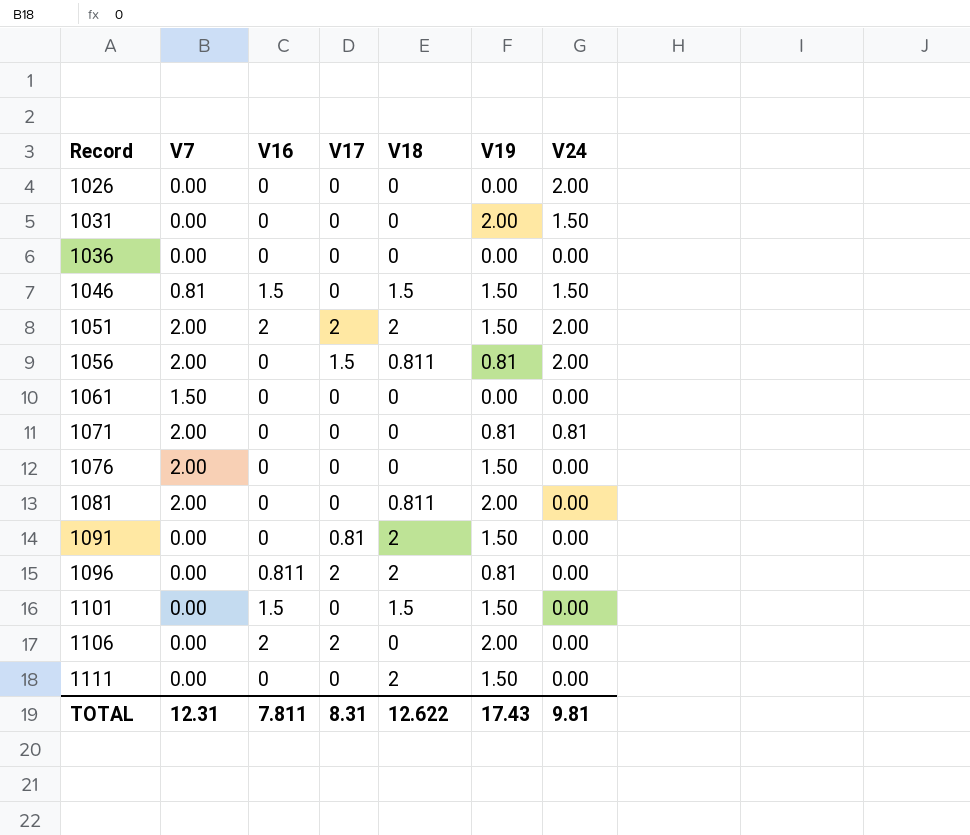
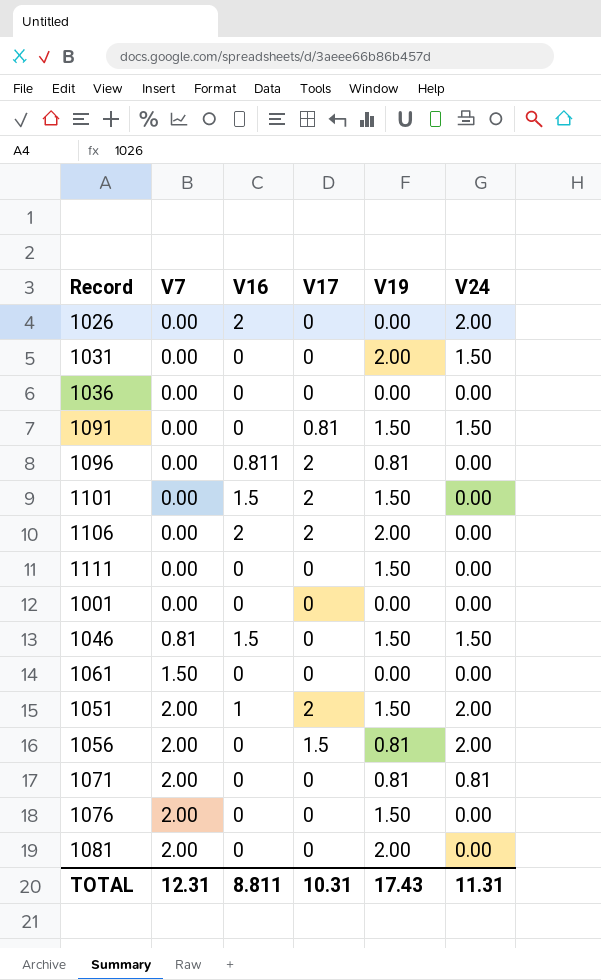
row order: Record ascending -> V7 ascending
column V18 | position: 5 -> none
1026 | V16: 0 -> 2
1091 | V24: 0.00 -> 1.50
1101 | V17: 0 -> 2
row 1001: none -> 0.00 | 0 | 0 | 0.00 | 0.00
1051 | V16: 2 -> 1
TOTAL | V16: 7.811 -> 8.811
TOTAL | V17: 8.31 -> 10.31
TOTAL | V24: 9.81 -> 11.31

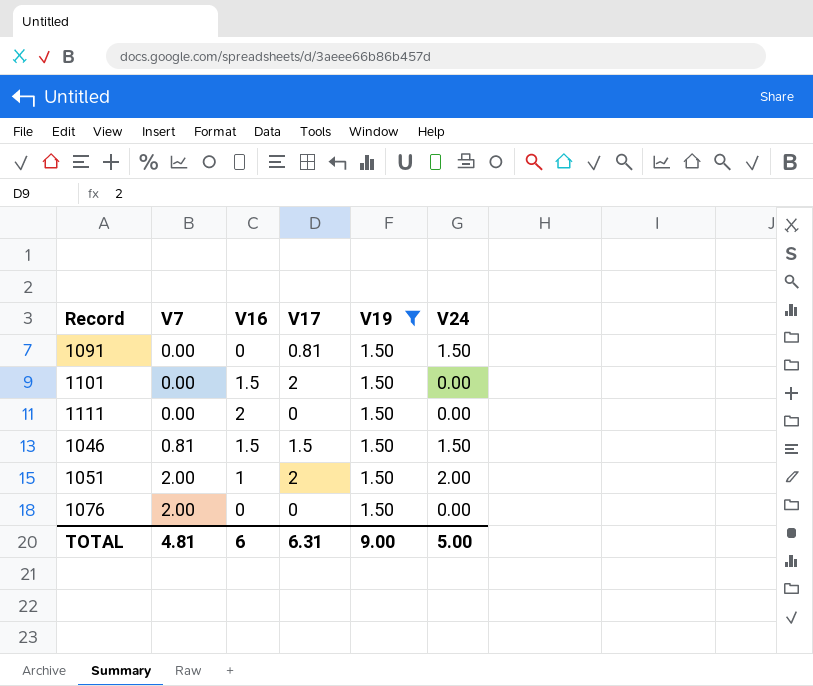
filter: none -> V19 = 1.50
1111 | V16: 0 -> 2
1046 | V17: 0 -> 1.5
TOTAL | V7: 12.31 -> 4.81
TOTAL | V16: 8.811 -> 6
TOTAL | V17: 10.31 -> 6.31
TOTAL | V19: 17.43 -> 9.00
TOTAL | V24: 11.31 -> 5.00

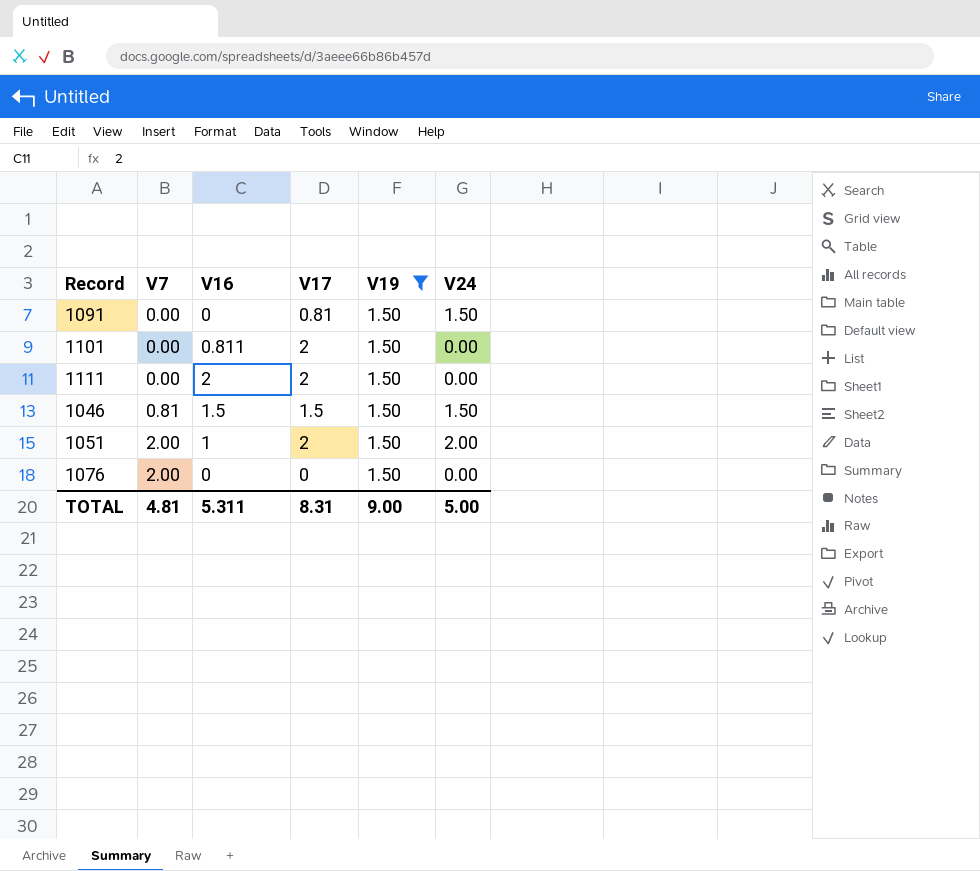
1101 | V16: 1.5 -> 0.811
1111 | V17: 0 -> 2
TOTAL | V16: 6 -> 5.311
TOTAL | V17: 6.31 -> 8.31

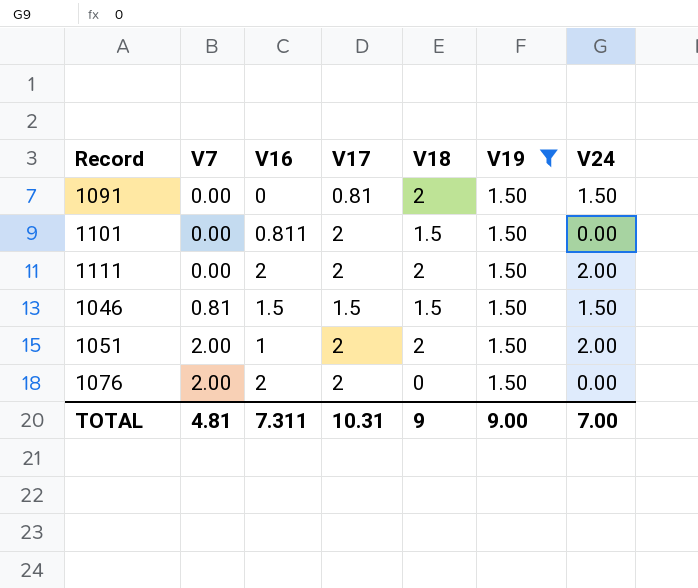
column V18 | position: none -> 5
1111 | V24: 0.00 -> 2.00
1076 | V16: 0 -> 2
1076 | V17: 0 -> 2
TOTAL | V16: 5.311 -> 7.311
TOTAL | V17: 8.31 -> 10.31
TOTAL | V24: 5.00 -> 7.00

